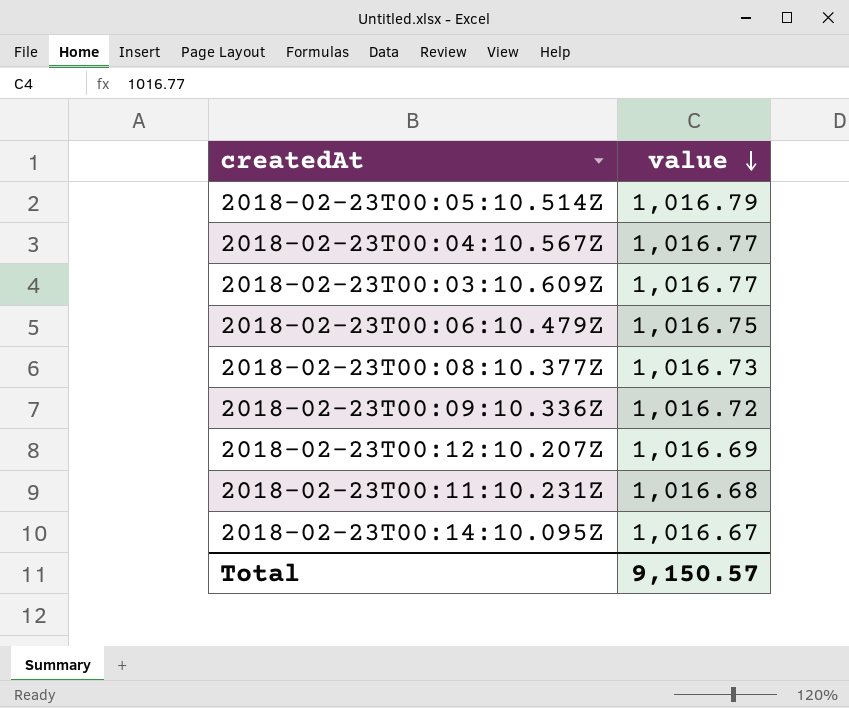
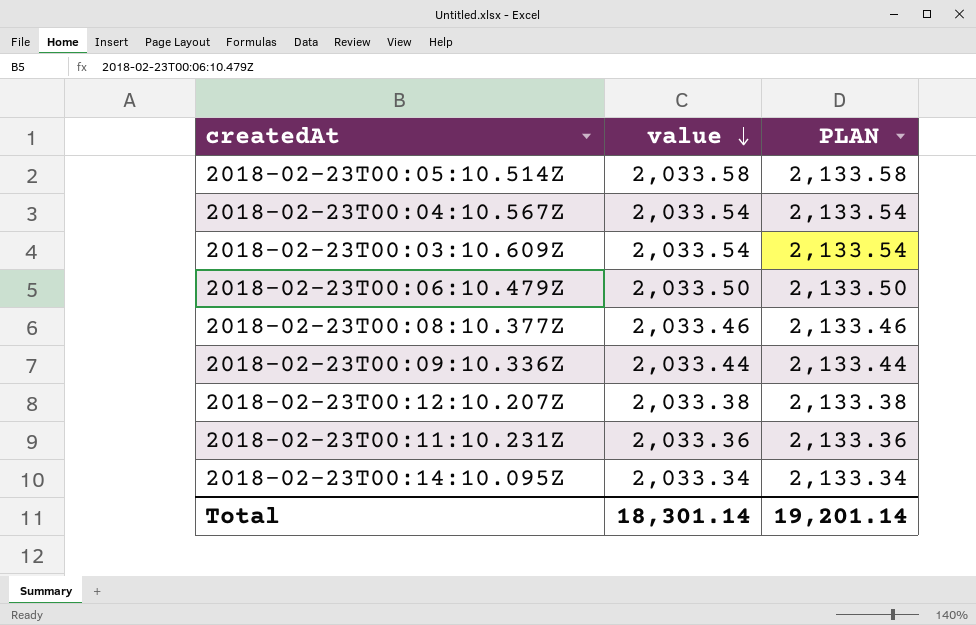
column PLAN | formula: none -> [value] + 100
2018-02-23T00:05:10.514Z | value: 1,016.79 -> 2,033.58
2018-02-23T00:04:10.567Z | value: 1,016.77 -> 2,033.54
2018-02-23T00:03:10.609Z | value: 1,016.77 -> 2,033.54
2018-02-23T00:06:10.479Z | value: 1,016.75 -> 2,033.50
2018-02-23T00:08:10.377Z | value: 1,016.73 -> 2,033.46
2018-02-23T00:09:10.336Z | value: 1,016.72 -> 2,033.44
2018-02-23T00:12:10.207Z | value: 1,016.69 -> 2,033.38
2018-02-23T00:11:10.231Z | value: 1,016.68 -> 2,033.36
2018-02-23T00:14:10.095Z | value: 1,016.67 -> 2,033.34
Total | value: 9,150.57 -> 18,301.14

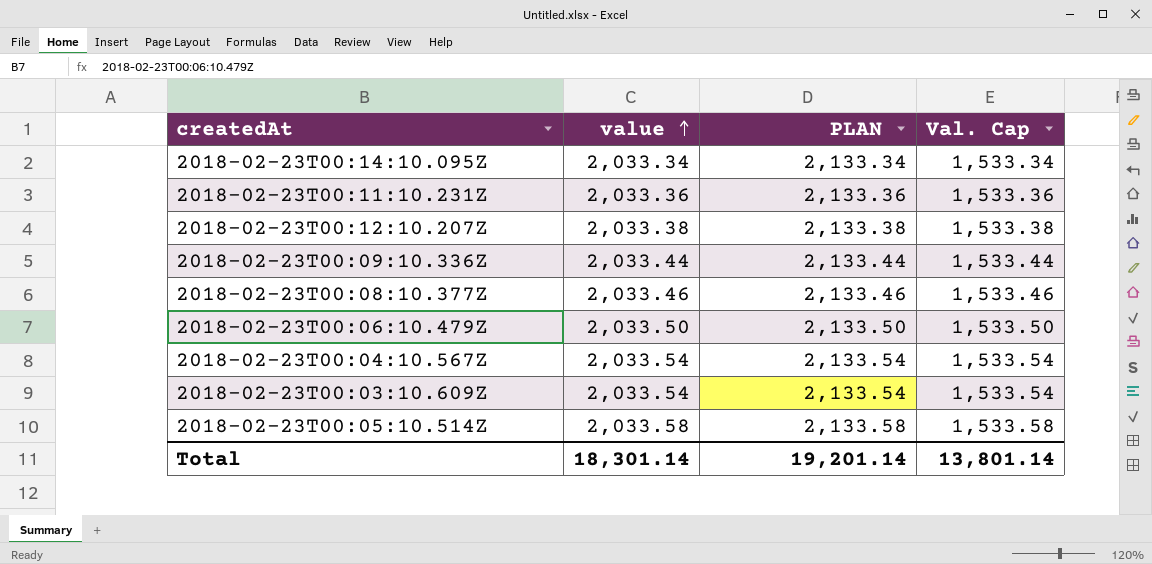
row order: value descending -> value ascending
column Val. Cap | formula: none -> [value] - 500

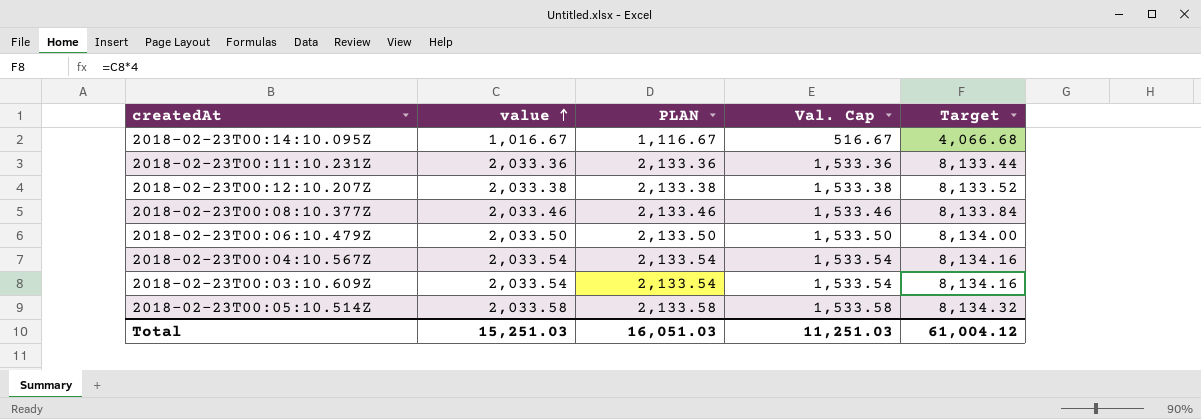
column Target | formula: none -> [value] * 4
row 2018-02-23T00:09:10.336Z: 2,033.44 | 2,133.44 | 1,533.44 -> none
2018-02-23T00:14:10.095Z | value: 2,033.34 -> 1,016.67
2018-02-23T00:14:10.095Z | PLAN: 2,133.34 -> 1,116.67
2018-02-23T00:14:10.095Z | Val. Cap: 1,533.34 -> 516.67
Total | value: 18,301.14 -> 15,251.03
Total | PLAN: 19,201.14 -> 16,051.03
Total | Val. Cap: 13,801.14 -> 11,251.03

